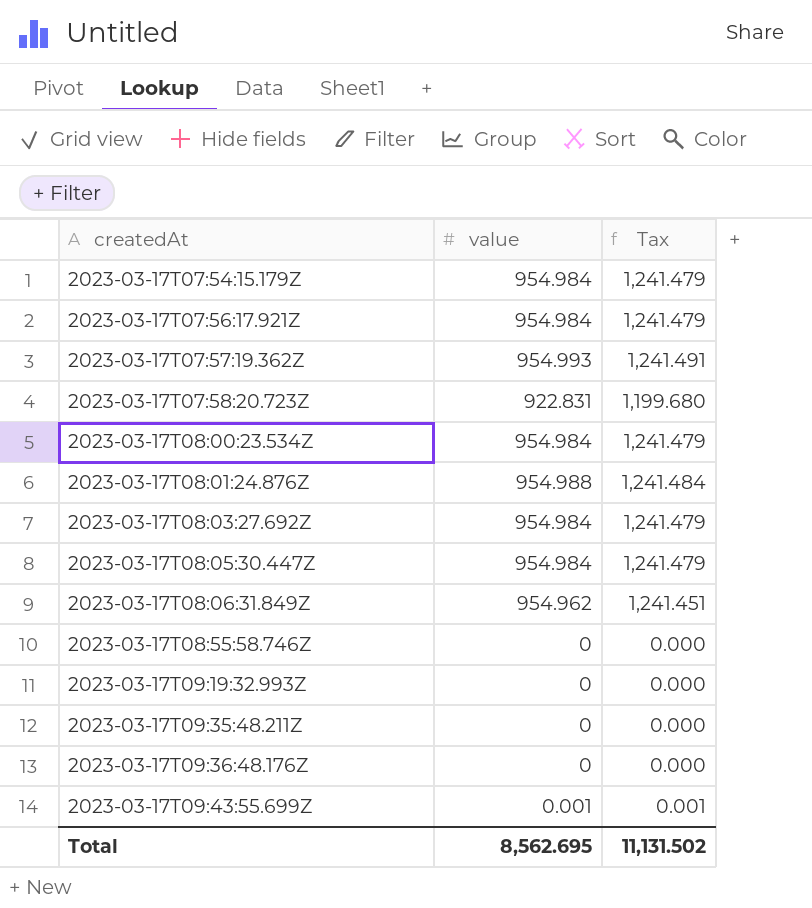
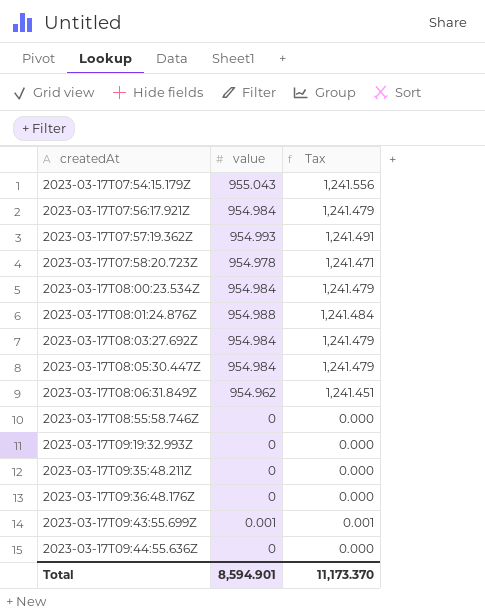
2023-03-17T07:54:15.179Z | value: 954.984 -> 955.043
2023-03-17T07:54:15.179Z | Tax: 1,241.479 -> 1,241.556
2023-03-17T07:58:20.723Z | value: 922.831 -> 954.978
2023-03-17T07:58:20.723Z | Tax: 1,199.680 -> 1,241.471
row 2023-03-17T09:44:55.636Z: none -> 0 | 0.000
Total | value: 8,562.695 -> 8,594.901
Total | Tax: 11,131.502 -> 11,173.370

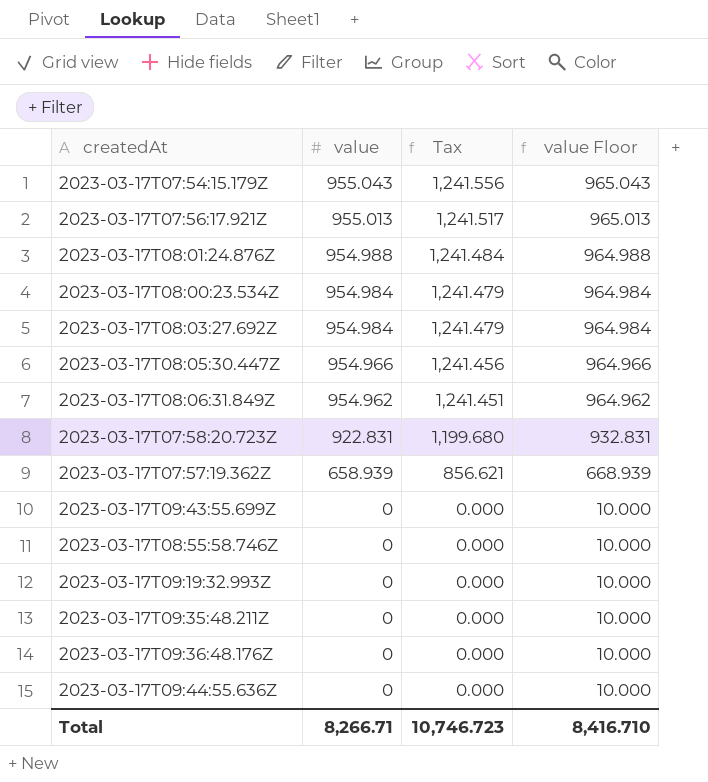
row order: createdAt ascending -> value descending
column value Floor | formula: none -> [value] + 10
2023-03-17T07:56:17.921Z | value: 954.984 -> 955.013
2023-03-17T07:56:17.921Z | Tax: 1,241.479 -> 1,241.517
2023-03-17T08:05:30.447Z | value: 954.984 -> 954.966
2023-03-17T08:05:30.447Z | Tax: 1,241.479 -> 1,241.456
2023-03-17T07:58:20.723Z | value: 954.978 -> 922.831
2023-03-17T07:58:20.723Z | Tax: 1,241.471 -> 1,199.680
2023-03-17T07:57:19.362Z | value: 954.993 -> 658.939
2023-03-17T07:57:19.362Z | Tax: 1,241.491 -> 856.621
2023-03-17T09:43:55.699Z | value: 0.001 -> 0
2023-03-17T09:43:55.699Z | Tax: 0.001 -> 0.000
Total | value: 8,594.901 -> 8,266.71
Total | Tax: 11,173.370 -> 10,746.723

